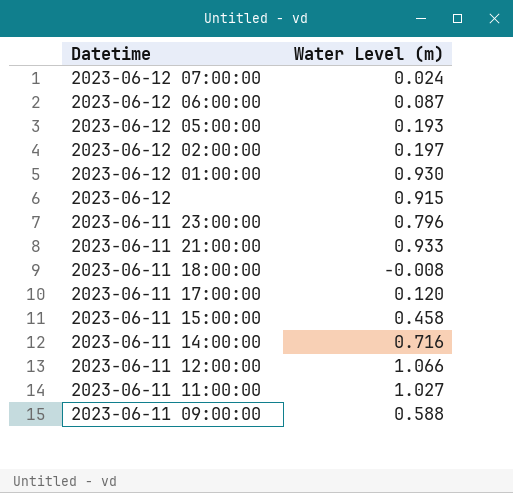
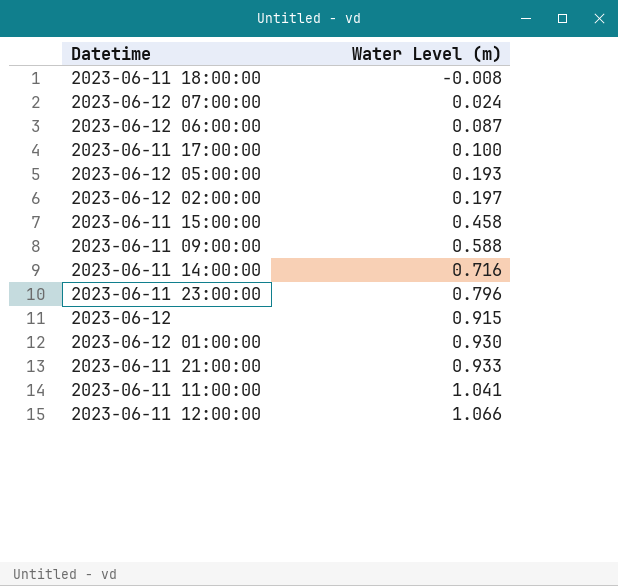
row order: Datetime descending -> Water Level (m) ascending
2023-06-11 17:00:00 | Water Level (m): 0.120 -> 0.100
2023-06-11 11:00:00 | Water Level (m): 1.027 -> 1.041

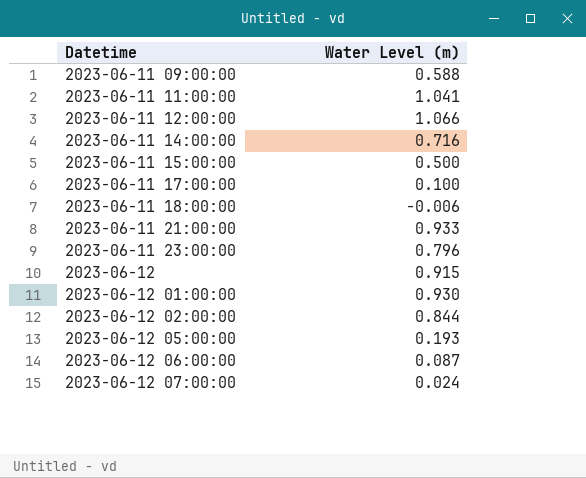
row order: Water Level (m) ascending -> Datetime ascending
2023-06-11 15:00:00 | Water Level (m): 0.458 -> 0.500
2023-06-11 18:00:00 | Water Level (m): -0.008 -> -0.006
2023-06-12 02:00:00 | Water Level (m): 0.197 -> 0.844

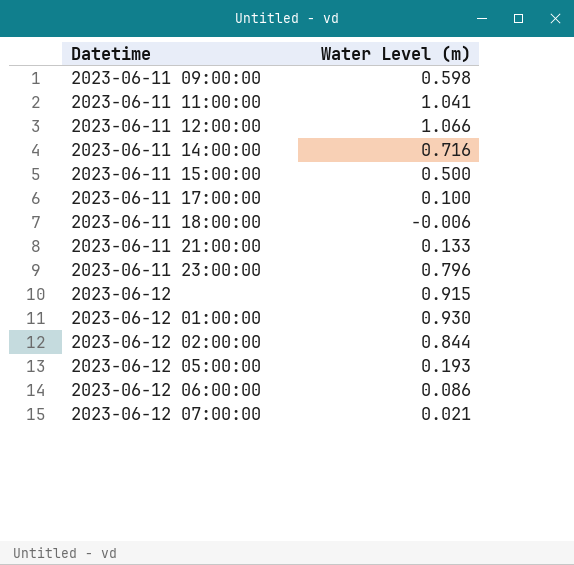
2023-06-11 09:00:00 | Water Level (m): 0.588 -> 0.598
2023-06-11 21:00:00 | Water Level (m): 0.933 -> 0.133
2023-06-12 06:00:00 | Water Level (m): 0.087 -> 0.086
2023-06-12 07:00:00 | Water Level (m): 0.024 -> 0.021

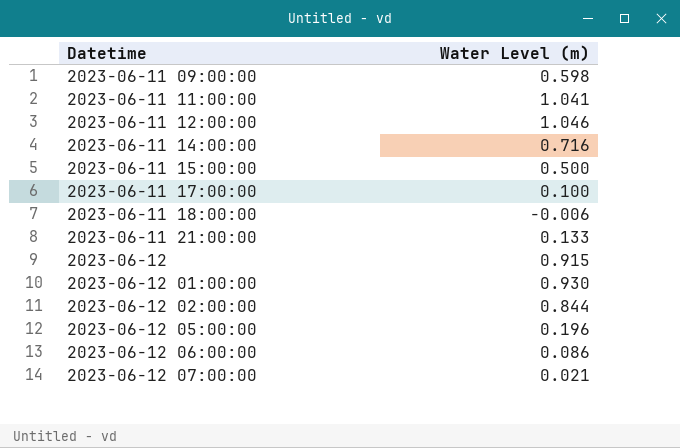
row 2023-06-11 23:00:00: 0.796 -> none
2023-06-11 12:00:00 | Water Level (m): 1.066 -> 1.046
2023-06-12 05:00:00 | Water Level (m): 0.193 -> 0.196

